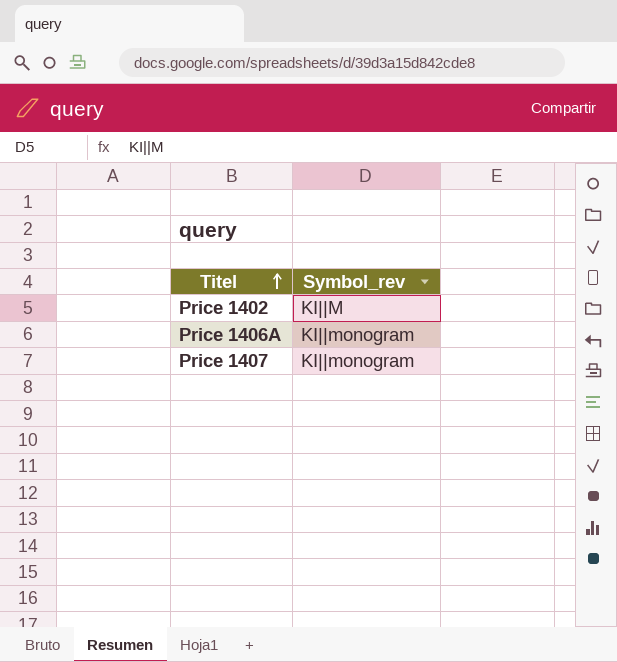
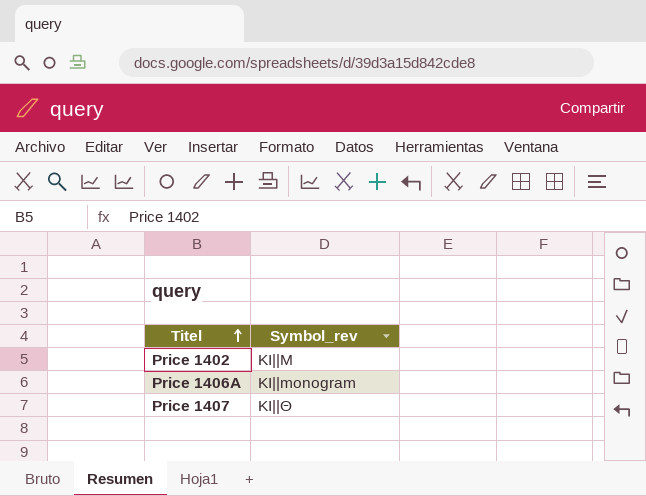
Price 1407 | Symbol_rev: ΚΙ||monogram -> ΚΙ||Θ

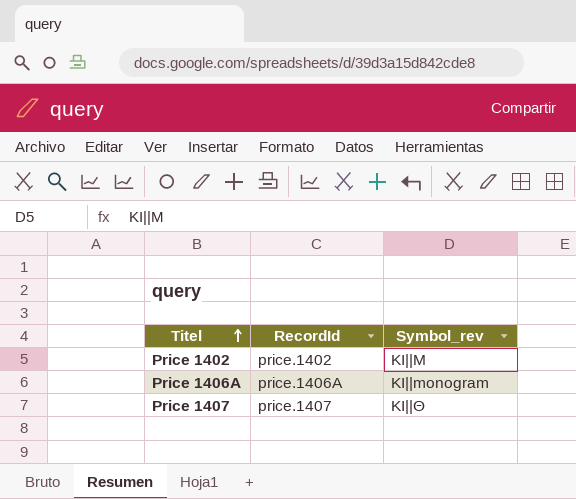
column RecordId | position: none -> 2

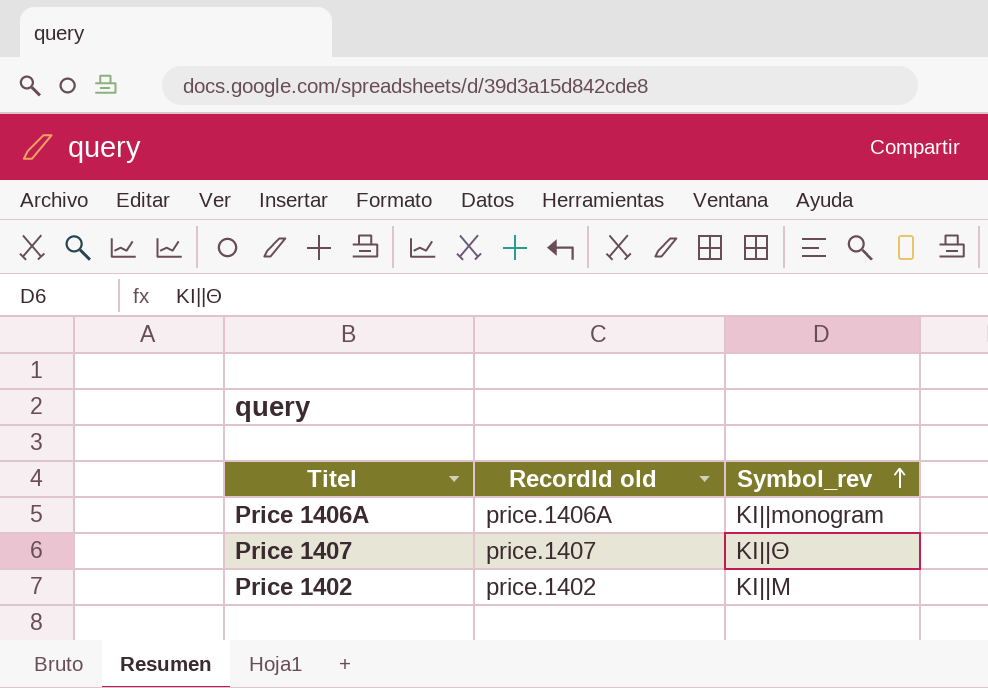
row order: Titel ascending -> Symbol_rev ascending
column name: RecordId -> RecordId old

